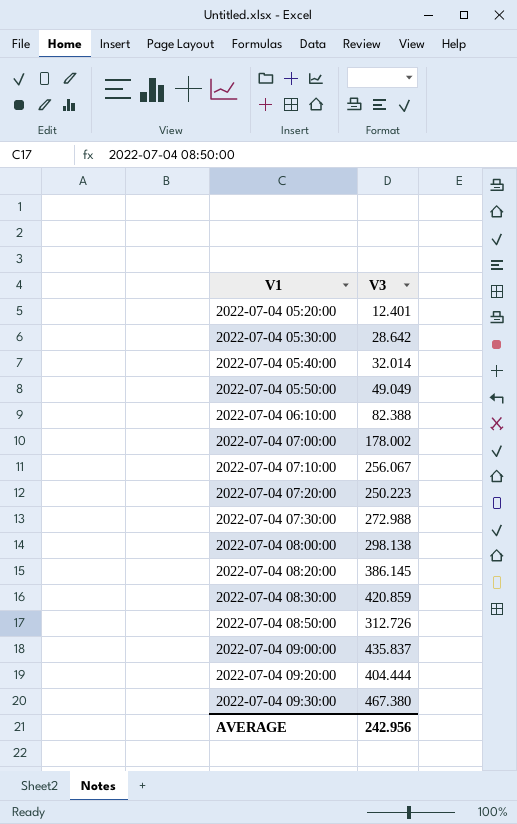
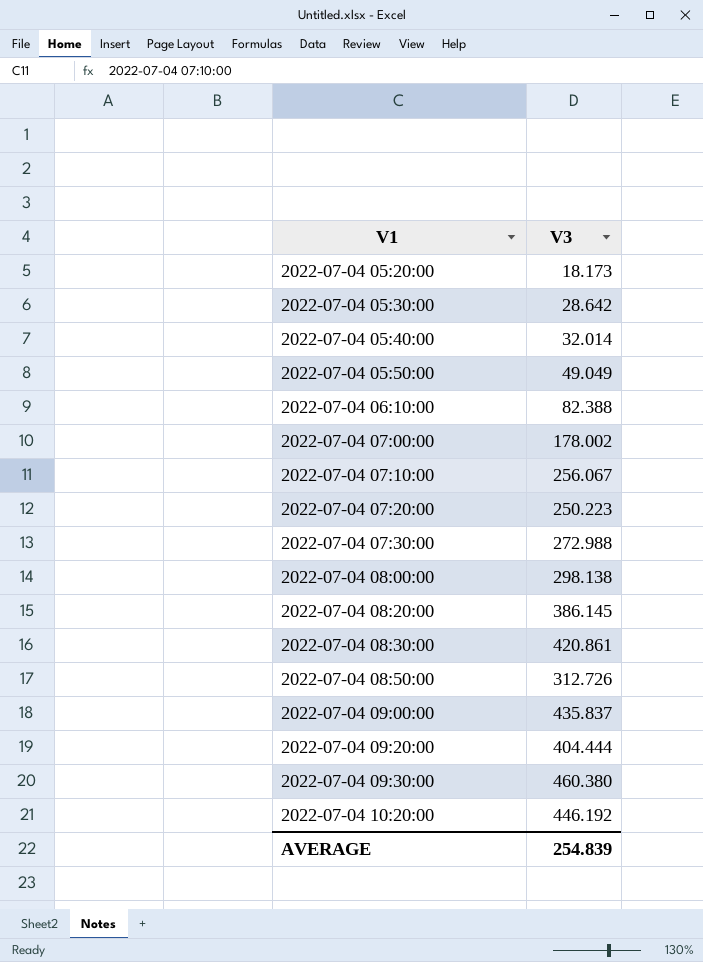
2022-07-04 05:20:00 | V3: 12.401 -> 18.173
2022-07-04 08:30:00 | V3: 420.859 -> 420.861
2022-07-04 09:30:00 | V3: 467.380 -> 460.380
row 2022-07-04 10:20:00: none -> 446.192
AVERAGE | V3: 242.956 -> 254.839

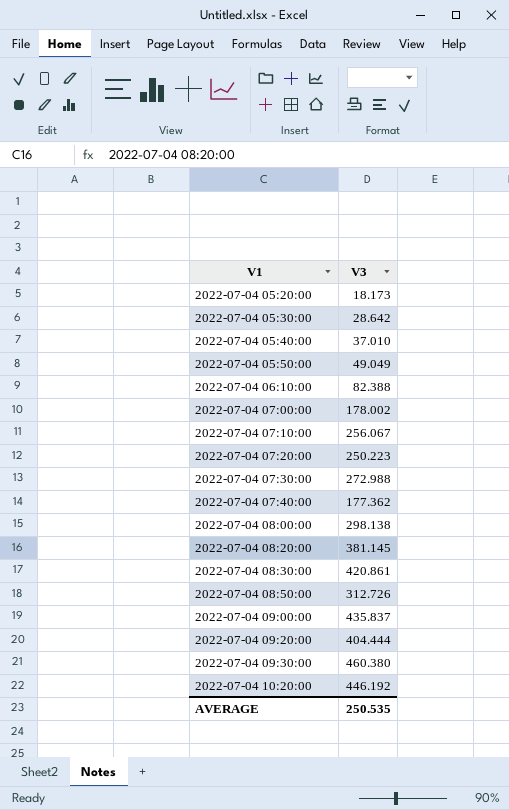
2022-07-04 05:40:00 | V3: 32.014 -> 37.010
row 2022-07-04 07:40:00: none -> 177.362
2022-07-04 08:20:00 | V3: 386.145 -> 381.145
AVERAGE | V3: 254.839 -> 250.535

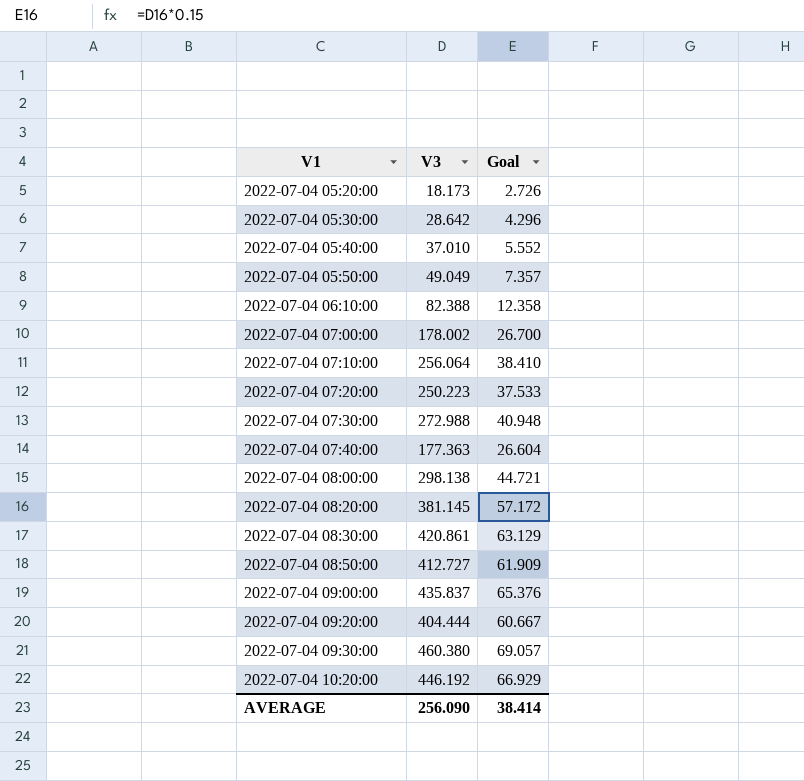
column Goal | formula: none -> [V3] * 0.15
2022-07-04 07:10:00 | V3: 256.067 -> 256.064
2022-07-04 07:40:00 | V3: 177.362 -> 177.363
2022-07-04 08:50:00 | V3: 312.726 -> 412.727
AVERAGE | V3: 250.535 -> 256.090

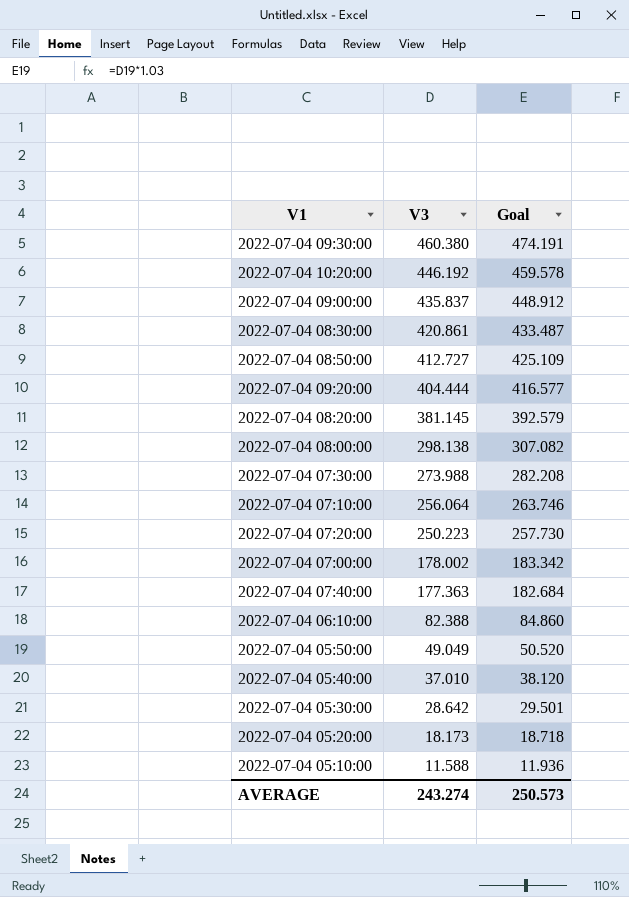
row order: V1 ascending -> V3 descending
column Goal | formula: [V3] * 0.15 -> [V3] * 1.03
2022-07-04 07:30:00 | V3: 272.988 -> 273.988
row 2022-07-04 05:10:00: none -> 11.588 | 11.936
AVERAGE | V3: 256.090 -> 243.274
AVERAGE | Goal: 38.414 -> 250.573

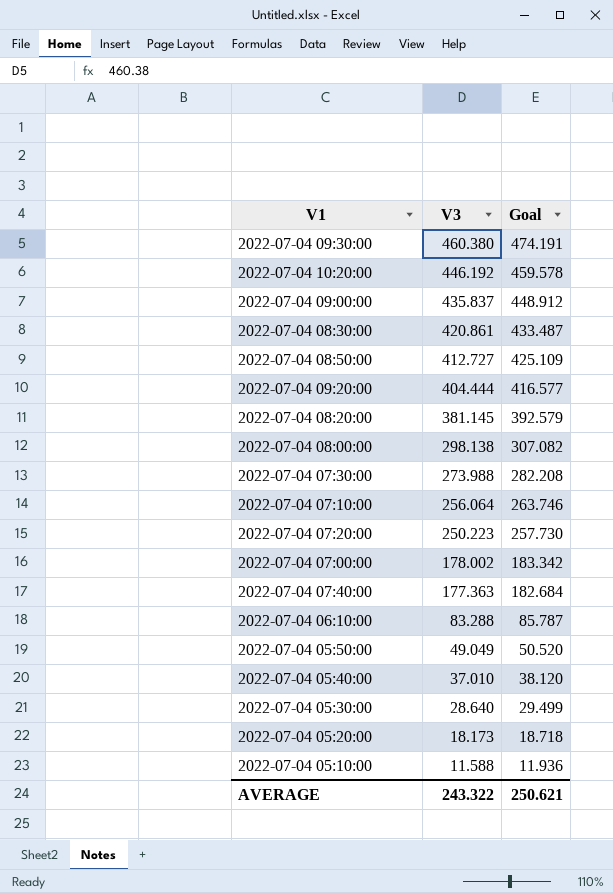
2022-07-04 06:10:00 | V3: 82.388 -> 83.288
2022-07-04 06:10:00 | Goal: 84.860 -> 85.787
2022-07-04 05:30:00 | V3: 28.642 -> 28.640
2022-07-04 05:30:00 | Goal: 29.501 -> 29.499
AVERAGE | V3: 243.274 -> 243.322
AVERAGE | Goal: 250.573 -> 250.621

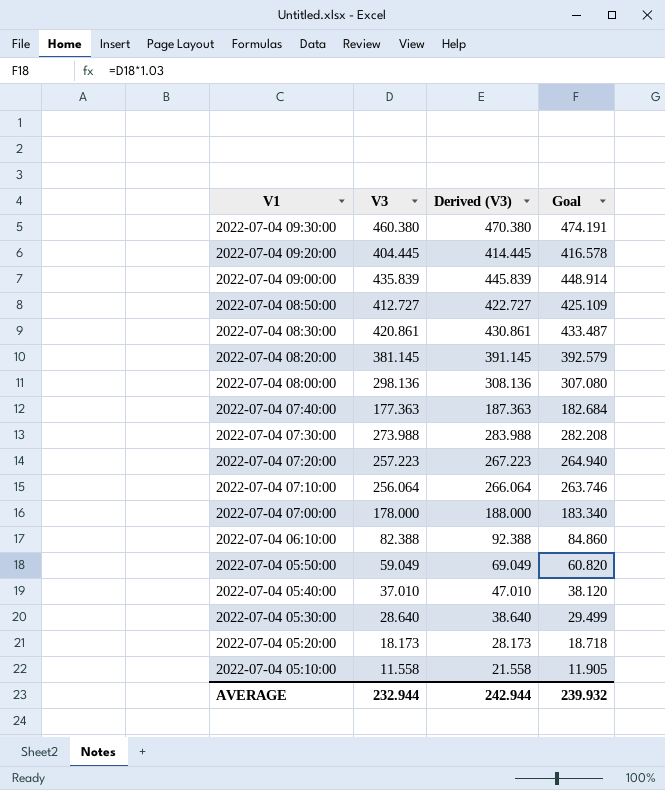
row order: V3 descending -> V1 descending
column Derived (V3) | formula: none -> [V3] + 10
row 2022-07-04 10:20:00: 446.192 | 459.578 -> none
2022-07-04 09:20:00 | V3: 404.444 -> 404.445
2022-07-04 09:20:00 | Goal: 416.577 -> 416.578
2022-07-04 09:00:00 | V3: 435.837 -> 435.839
2022-07-04 09:00:00 | Goal: 448.912 -> 448.914
2022-07-04 08:00:00 | V3: 298.138 -> 298.136
2022-07-04 08:00:00 | Goal: 307.082 -> 307.080
2022-07-04 07:20:00 | V3: 250.223 -> 257.223
2022-07-04 07:20:00 | Goal: 257.730 -> 264.940
2022-07-04 07:00:00 | V3: 178.002 -> 178.000
2022-07-04 07:00:00 | Goal: 183.342 -> 183.340
2022-07-04 06:10:00 | V3: 83.288 -> 82.388
2022-07-04 06:10:00 | Goal: 85.787 -> 84.860
2022-07-04 05:50:00 | V3: 49.049 -> 59.049
2022-07-04 05:50:00 | Goal: 50.520 -> 60.820
2022-07-04 05:10:00 | V3: 11.588 -> 11.558
2022-07-04 05:10:00 | Goal: 11.936 -> 11.905
AVERAGE | V3: 243.322 -> 232.944
AVERAGE | Goal: 250.621 -> 239.932

